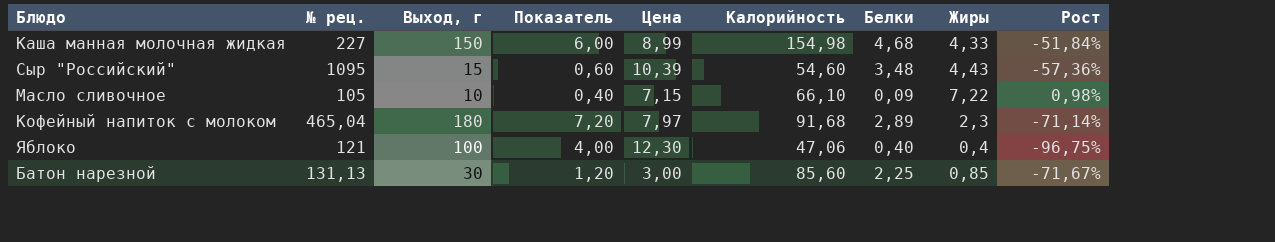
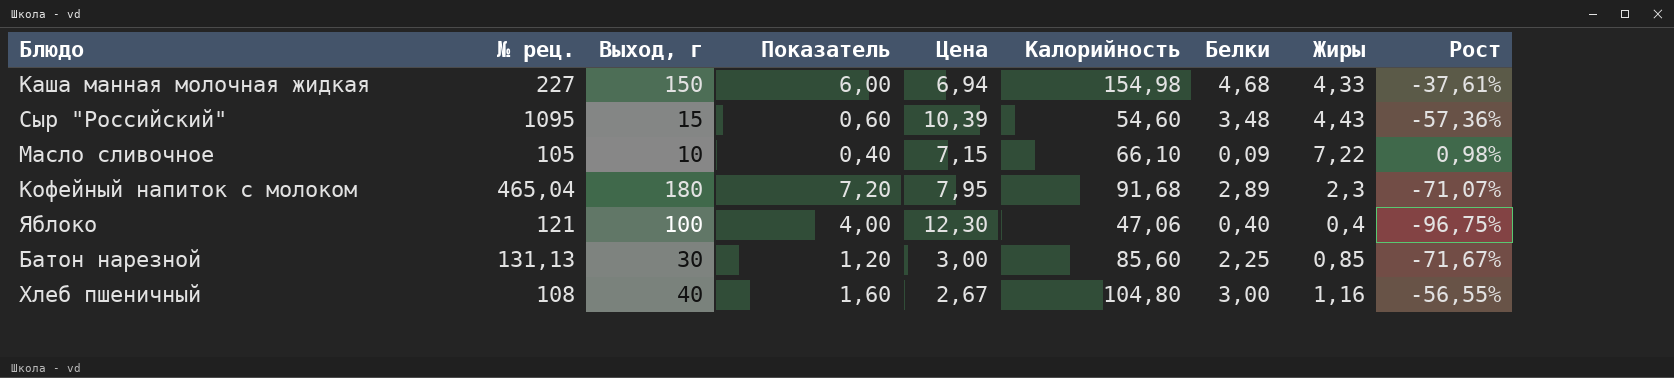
Каша манная молочная жидкая | Цена: 8,99 -> 6,94
Каша манная молочная жидкая | Рост: -51,84% -> -37,61%
Кофейный напиток с молоком | Цена: 7,97 -> 7,95
Кофейный напиток с молоком | Рост: -71,14% -> -71,07%
row Хлеб пшеничный: none -> 108 | 40 | 1,60 | 2,67 | 104,80 | 3,00 | 1,16 | -56,55%

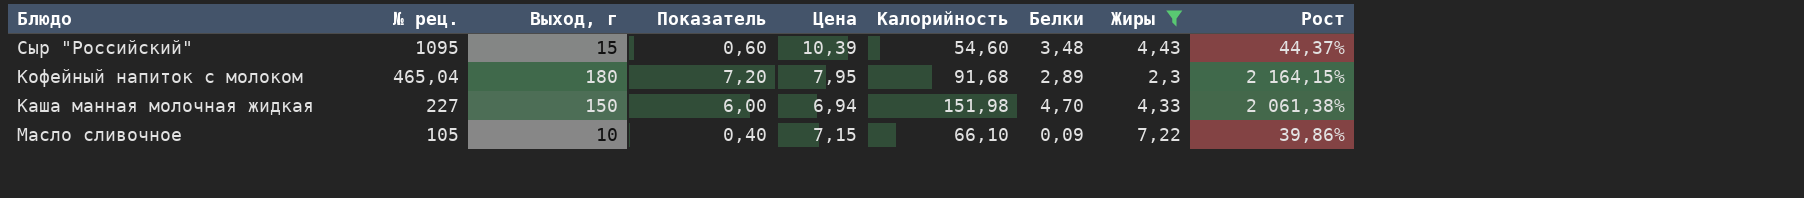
filter: none -> Жиры >= 2,3
row order: none -> № рец. descending
column Рост | formula: ([Жиры] - [Цена]) / [Цена] -> ([Выход, г] - [Цена]) / [Цена]
Каша манная молочная жидкая | Калорийность: 154,98 -> 151,98
Каша манная молочная жидкая | Белки: 4,68 -> 4,70

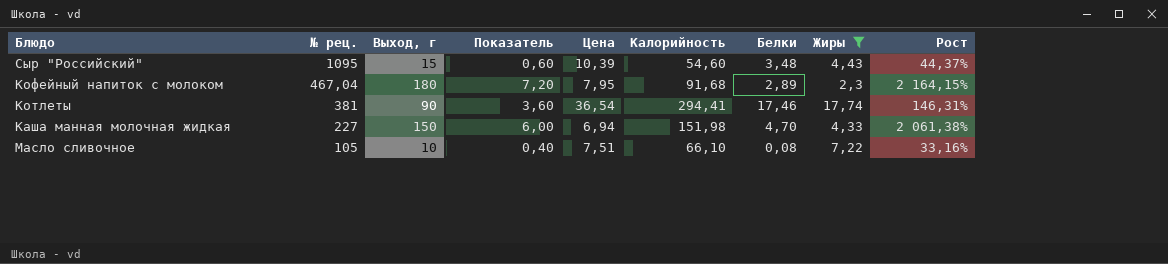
Кофейный напиток с молоком | № рец.: 465,04 -> 467,04
row Котлеты: none -> 381 | 90 | 3,60 | 36,54 | 294,41 | 17,46 | 17,74 | 146,31%
Масло сливочное | Цена: 7,15 -> 7,51
Масло сливочное | Белки: 0,09 -> 0,08
Масло сливочное | Рост: 39,86% -> 33,16%

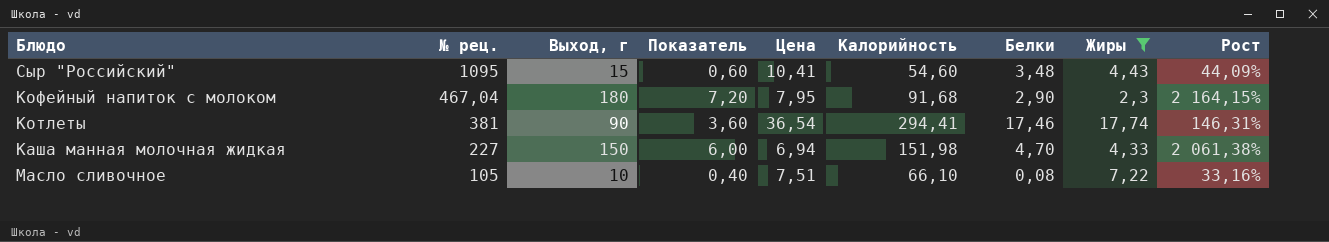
Сыр "Российский" | Цена: 10,39 -> 10,41
Сыр "Российский" | Рост: 44,37% -> 44,09%
Кофейный напиток с молоком | Белки: 2,89 -> 2,90

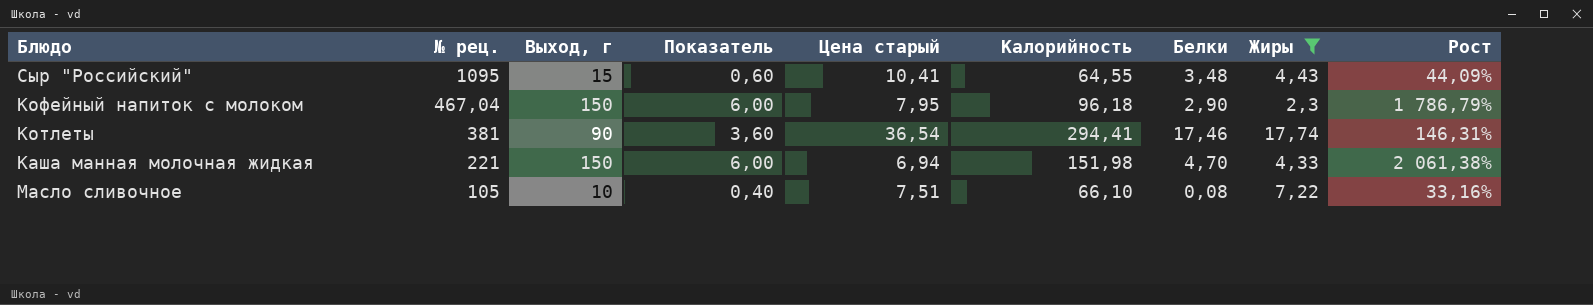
column name: Цена -> Цена старый
Сыр "Российский" | Калорийность: 54,60 -> 64,55
Кофейный напиток с молоком | Выход, г: 180 -> 150
Кофейный напиток с молоком | Показатель: 7,20 -> 6,00
Кофейный напиток с молоком | Калорийность: 91,68 -> 96,18
Кофейный напиток с молоком | Рост: 2 164,15% -> 1 786,79%
Каша манная молочная жидкая | № рец.: 227 -> 221

